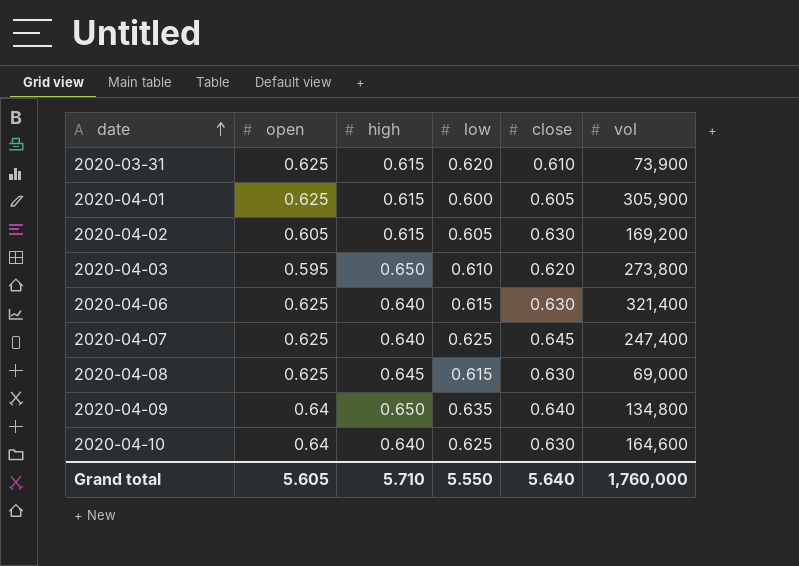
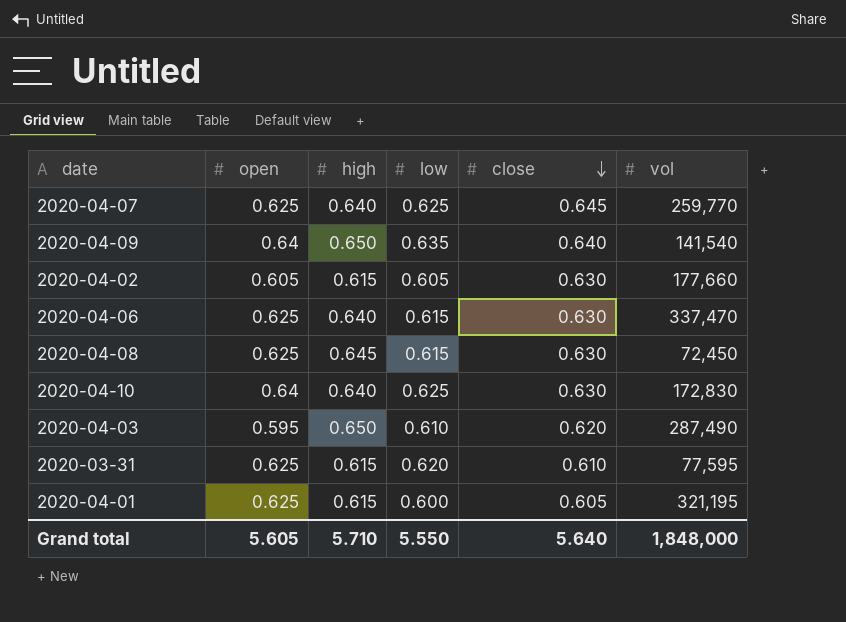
row order: date ascending -> close descending
2020-04-07 | vol: 247,400 -> 259,770
2020-04-09 | vol: 134,800 -> 141,540
2020-04-02 | vol: 169,200 -> 177,660
2020-04-06 | vol: 321,400 -> 337,470
2020-04-08 | vol: 69,000 -> 72,450
2020-04-10 | vol: 164,600 -> 172,830
2020-04-03 | vol: 273,800 -> 287,490
2020-03-31 | vol: 73,900 -> 77,595
2020-04-01 | vol: 305,900 -> 321,195
Grand total | vol: 1,760,000 -> 1,848,000

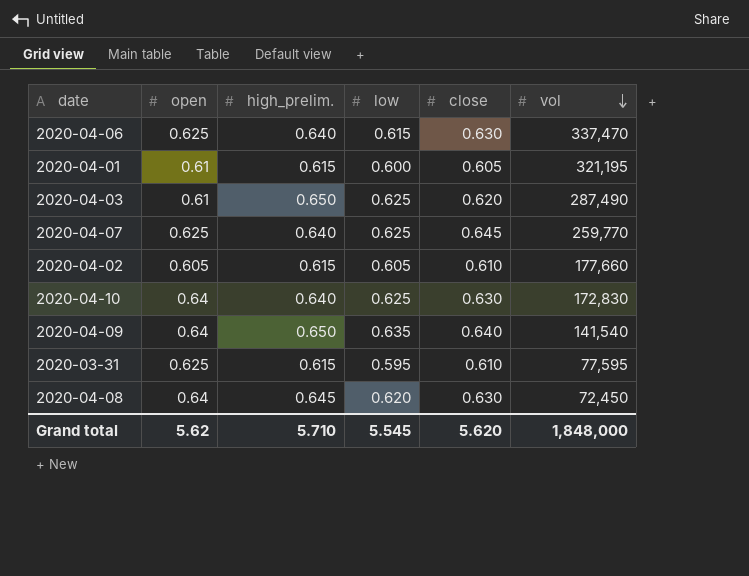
row order: close descending -> vol descending
column name: high -> high_prelim.
2020-04-01 | open: 0.625 -> 0.61
2020-04-03 | open: 0.595 -> 0.61
2020-04-03 | low: 0.610 -> 0.625
2020-04-02 | close: 0.630 -> 0.610
2020-03-31 | low: 0.620 -> 0.595
2020-04-08 | open: 0.625 -> 0.64
2020-04-08 | low: 0.615 -> 0.620
Grand total | open: 5.605 -> 5.62
Grand total | low: 5.550 -> 5.545
Grand total | close: 5.640 -> 5.620

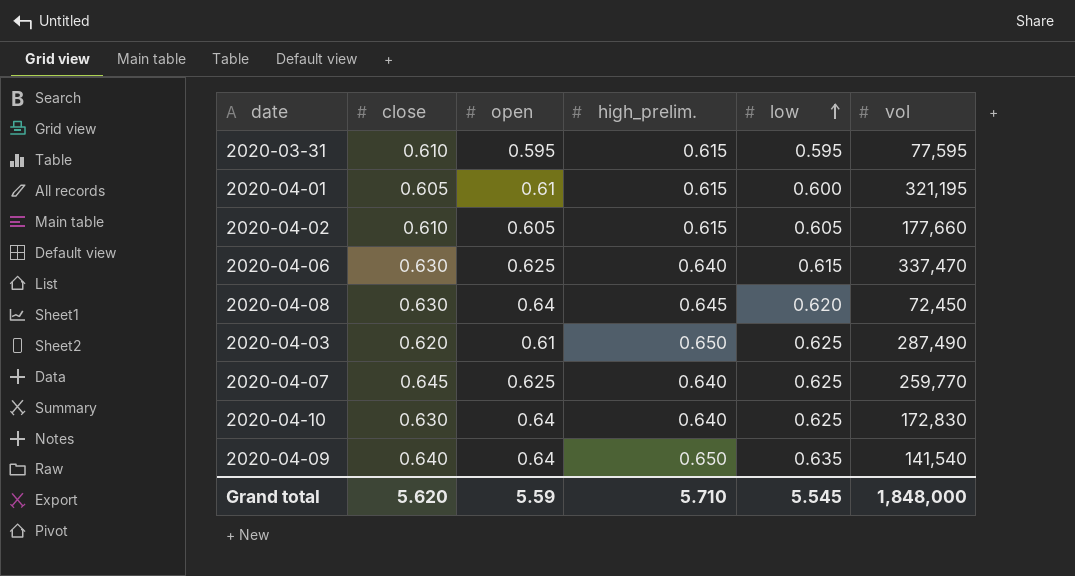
row order: vol descending -> low ascending
column close | position: 5 -> 2
2020-03-31 | open: 0.625 -> 0.595
Grand total | open: 5.62 -> 5.59

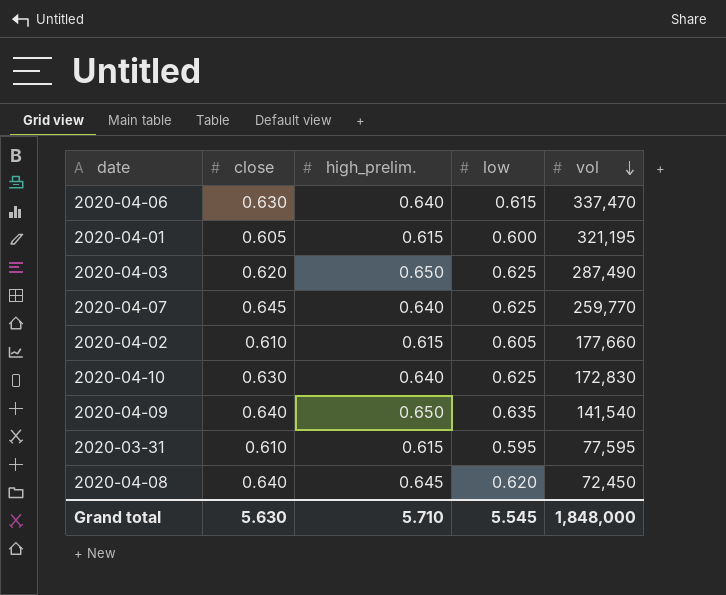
row order: low ascending -> vol descending
column open | position: 3 -> none
2020-04-08 | close: 0.630 -> 0.640
Grand total | close: 5.620 -> 5.630

